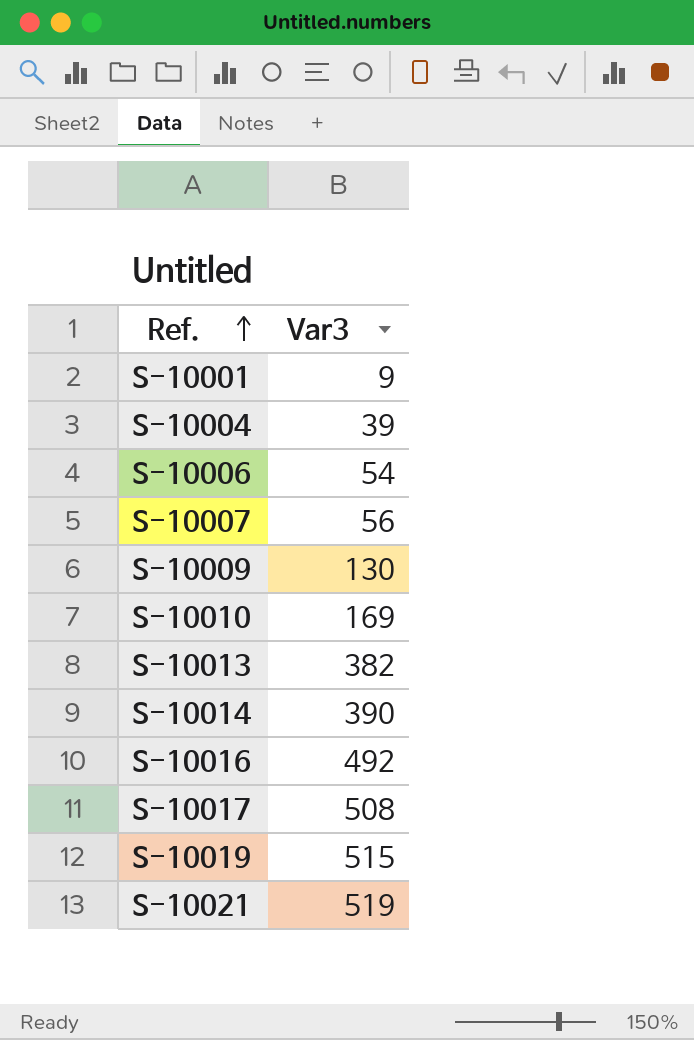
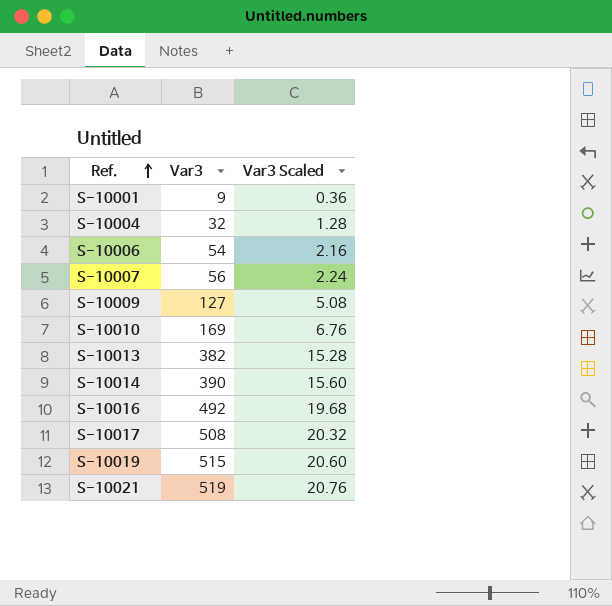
column Var3 Scaled | formula: none -> [Var3] * 0.04
S-10004 | Var3: 39 -> 32
S-10009 | Var3: 130 -> 127

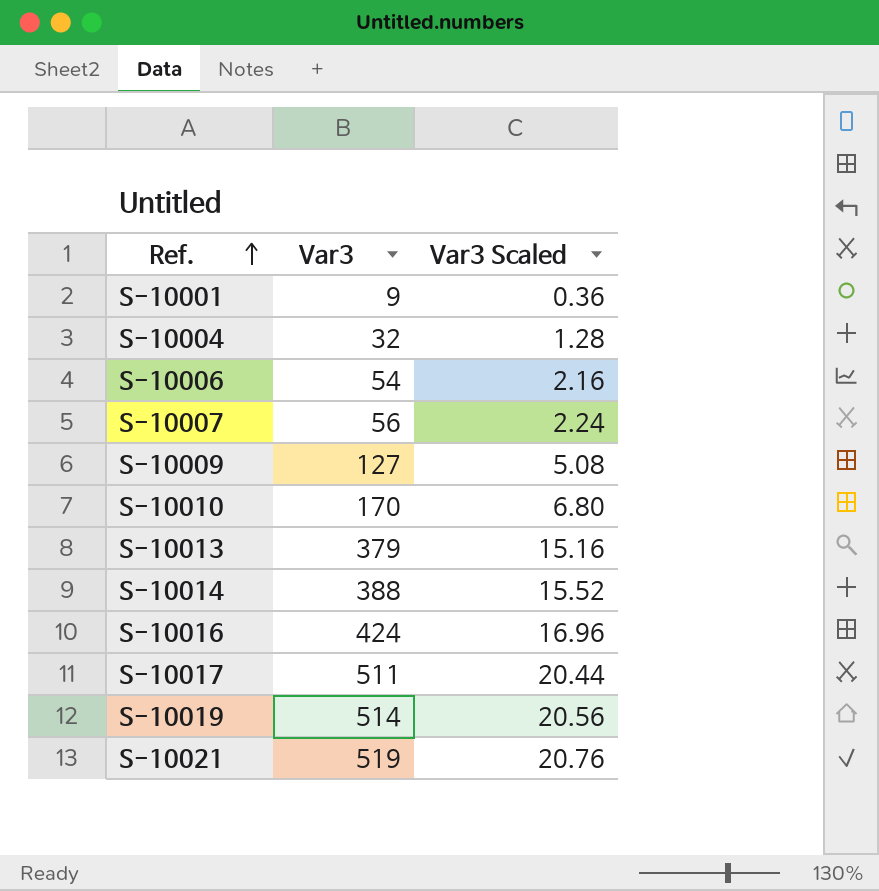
S-10010 | Var3: 169 -> 170
S-10010 | Var3 Scaled: 6.76 -> 6.80
S-10013 | Var3: 382 -> 379
S-10013 | Var3 Scaled: 15.28 -> 15.16
S-10014 | Var3: 390 -> 388
S-10014 | Var3 Scaled: 15.60 -> 15.52
S-10016 | Var3: 492 -> 424
S-10016 | Var3 Scaled: 19.68 -> 16.96
S-10017 | Var3: 508 -> 511
S-10017 | Var3 Scaled: 20.32 -> 20.44
S-10019 | Var3: 515 -> 514
S-10019 | Var3 Scaled: 20.60 -> 20.56

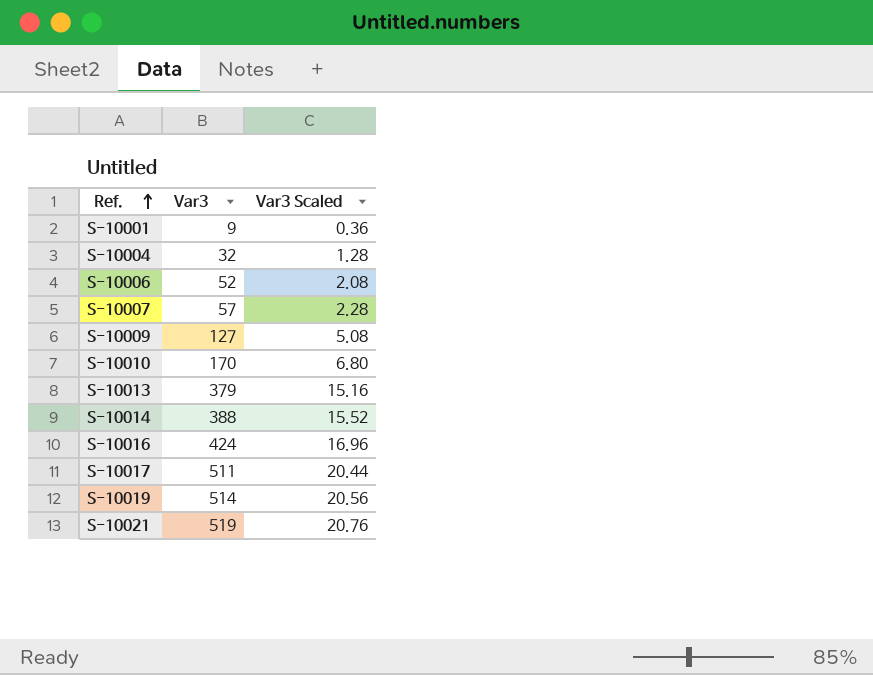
S-10006 | Var3: 54 -> 52
S-10006 | Var3 Scaled: 2.16 -> 2.08
S-10007 | Var3: 56 -> 57
S-10007 | Var3 Scaled: 2.24 -> 2.28

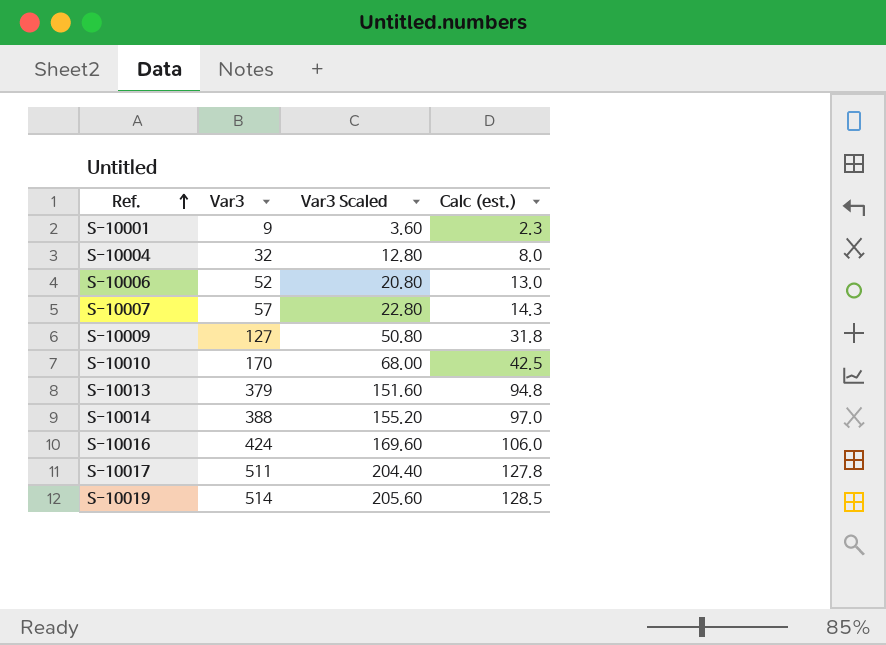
column Var3 Scaled | formula: [Var3] * 0.04 -> [Var3] * 0.4
column Calc (est.) | formula: none -> [Var3] * 0.25
row S-10021: 519 | 20.76 -> none

